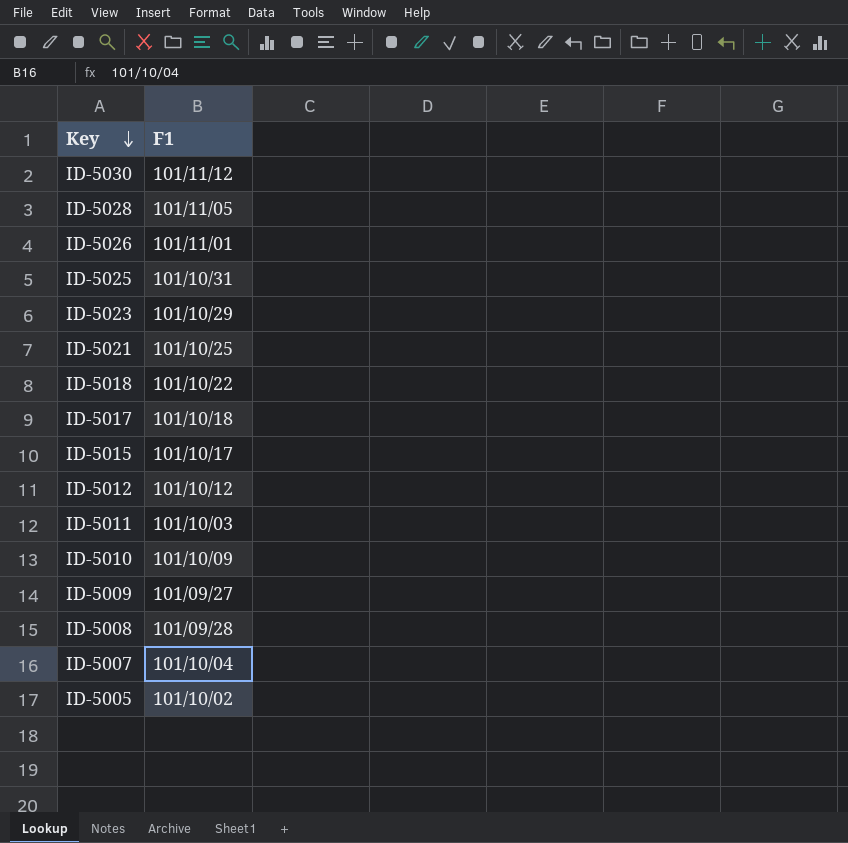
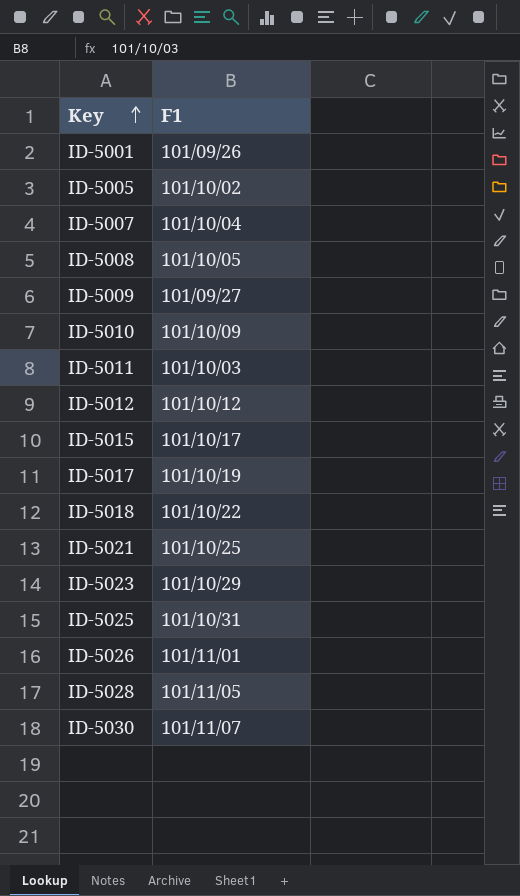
row order: Key descending -> Key ascending
row ID-5001: none -> 101/09/26
ID-5008 | F1: 101/09/28 -> 101/10/05
ID-5017 | F1: 101/10/18 -> 101/10/19
ID-5030 | F1: 101/11/12 -> 101/11/07

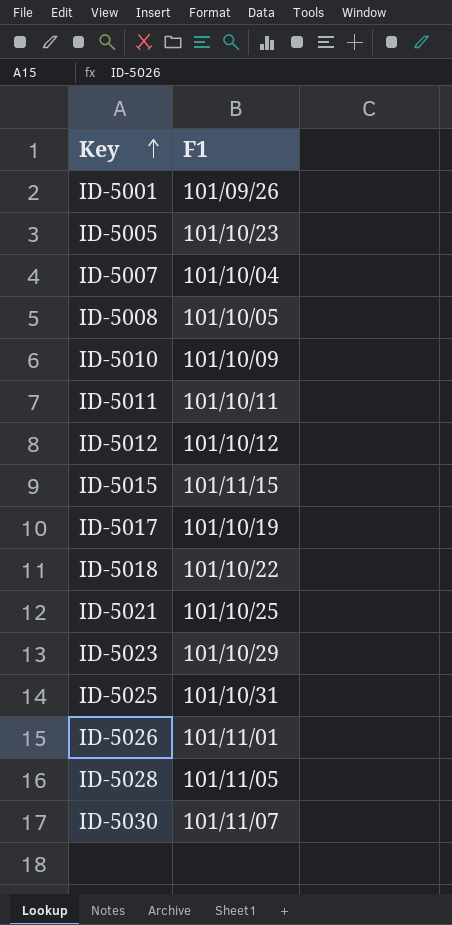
row ID-5009: 101/09/27 -> none
ID-5005 | F1: 101/10/02 -> 101/10/23
ID-5011 | F1: 101/10/03 -> 101/10/11
ID-5015 | F1: 101/10/17 -> 101/11/15

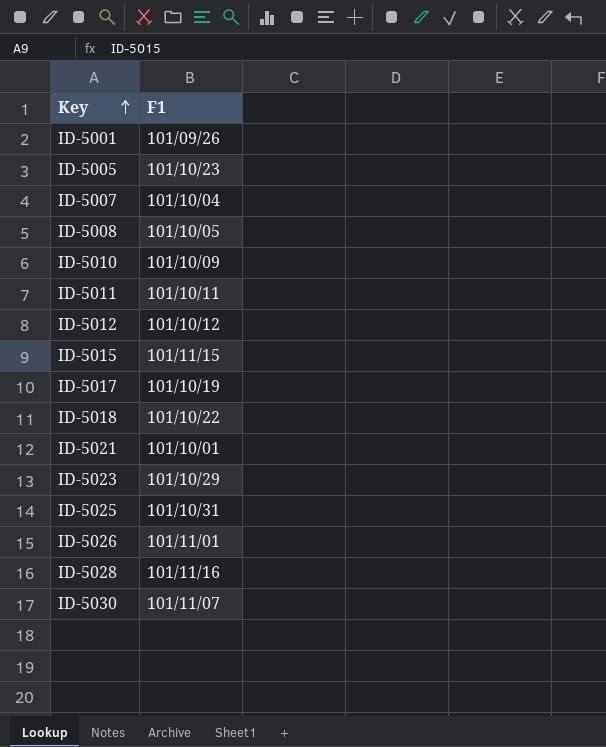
ID-5021 | F1: 101/10/25 -> 101/10/01
ID-5028 | F1: 101/11/05 -> 101/11/16

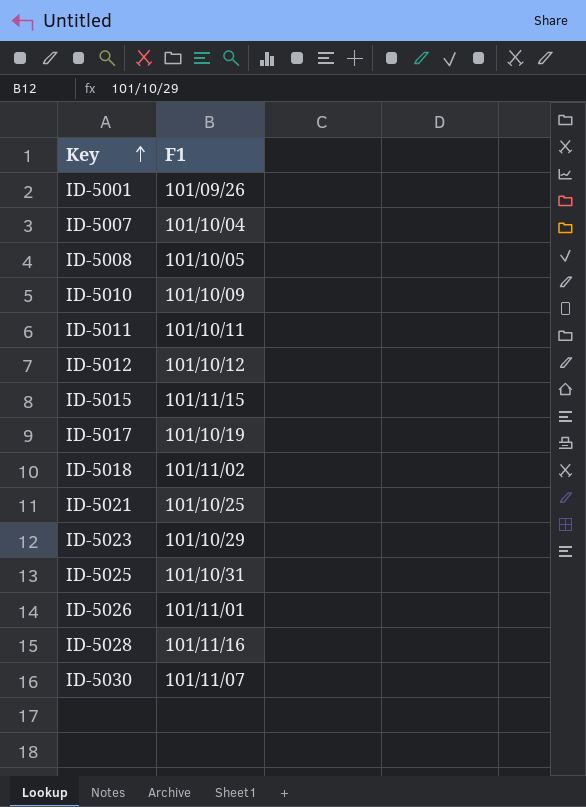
row ID-5005: 101/10/23 -> none
ID-5018 | F1: 101/10/22 -> 101/11/02
ID-5021 | F1: 101/10/01 -> 101/10/25

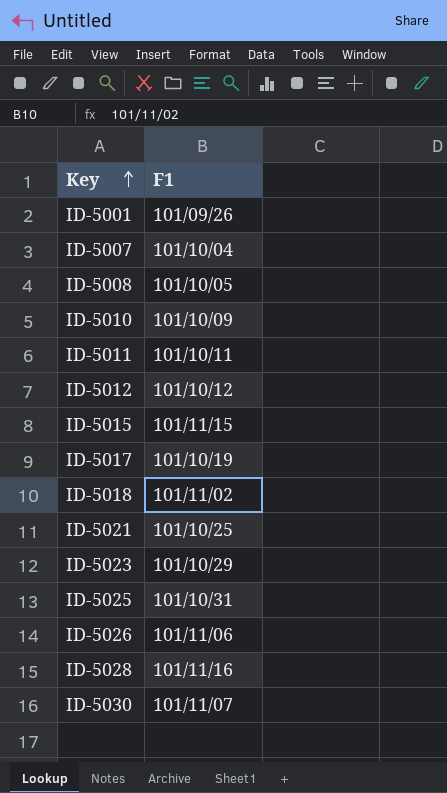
ID-5026 | F1: 101/11/01 -> 101/11/06

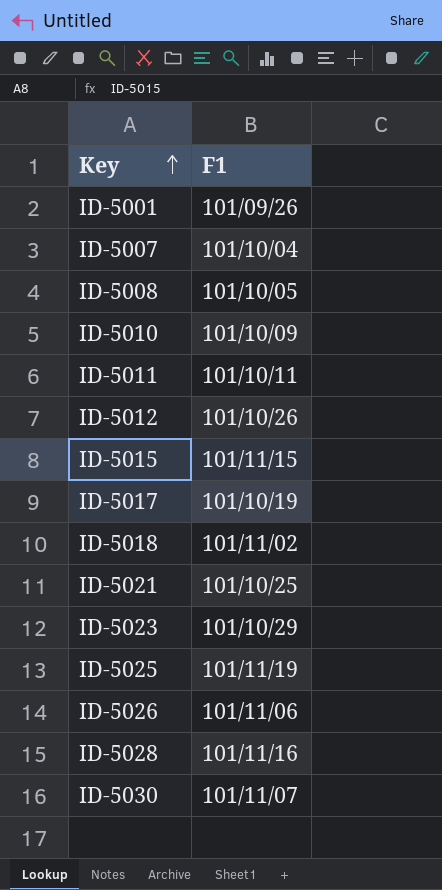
ID-5012 | F1: 101/10/12 -> 101/10/26
ID-5025 | F1: 101/10/31 -> 101/11/19

